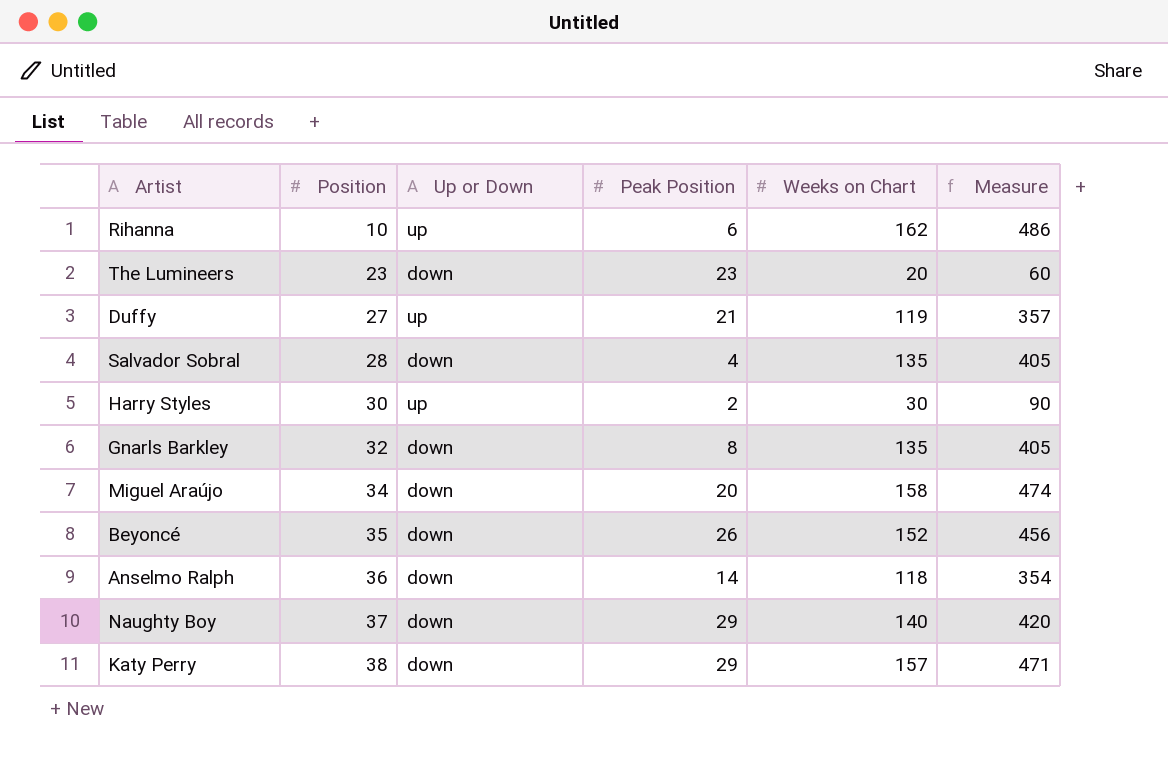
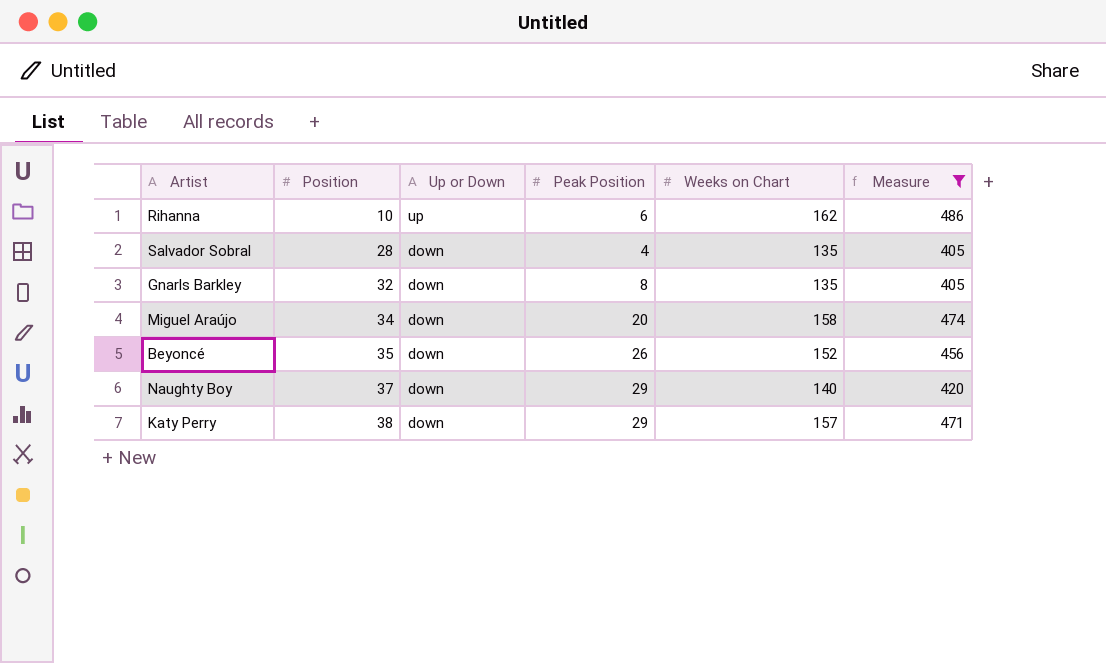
filter: none -> Measure >= 405

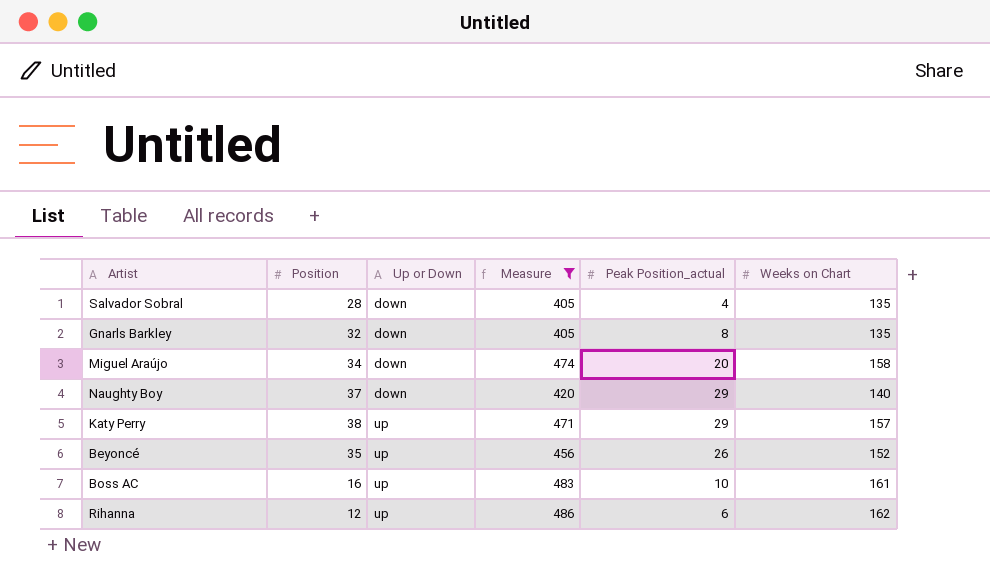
row order: Position ascending -> Up or Down ascending
column Measure | position: 6 -> 4
column name: Peak Position -> Peak Position_actual
Katy Perry | Up or Down: down -> up
Beyoncé | Up or Down: down -> up
row Boss AC: none -> 16 | up | 483 | 10 | 161
Rihanna | Position: 10 -> 12

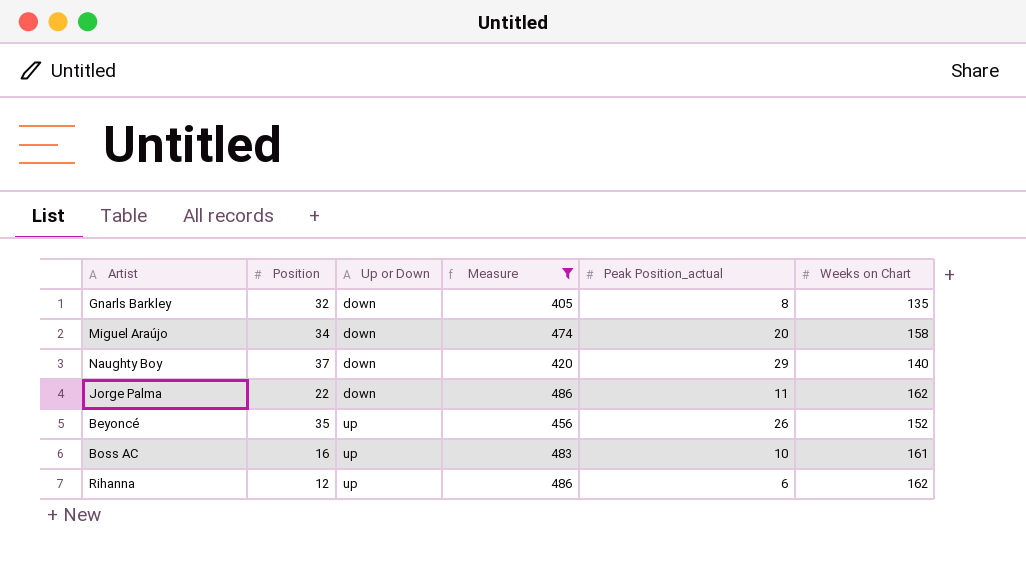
row Salvador Sobral: 28 | down | 405 | 4 | 135 -> none
row Katy Perry: 38 | up | 471 | 29 | 157 -> none
row Jorge Palma: none -> 22 | down | 486 | 11 | 162

